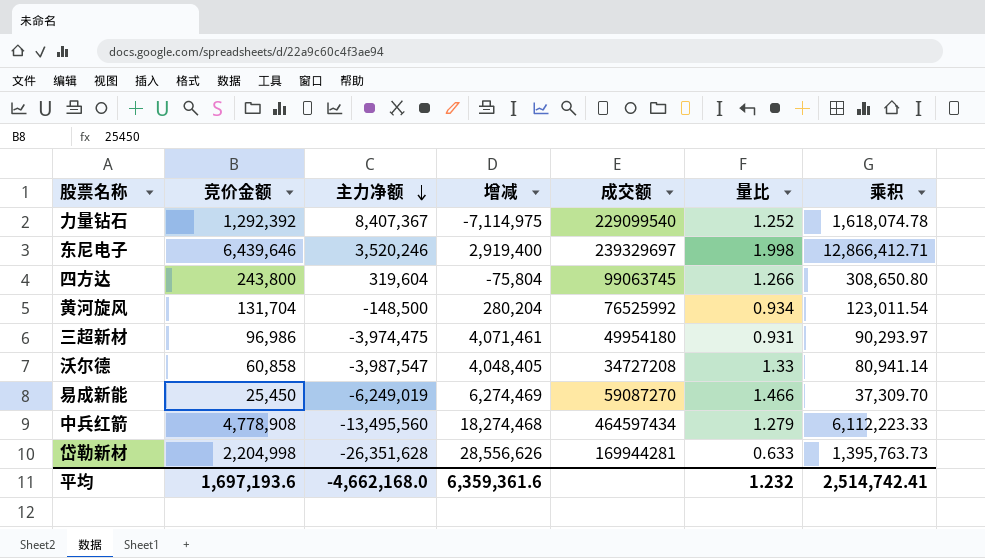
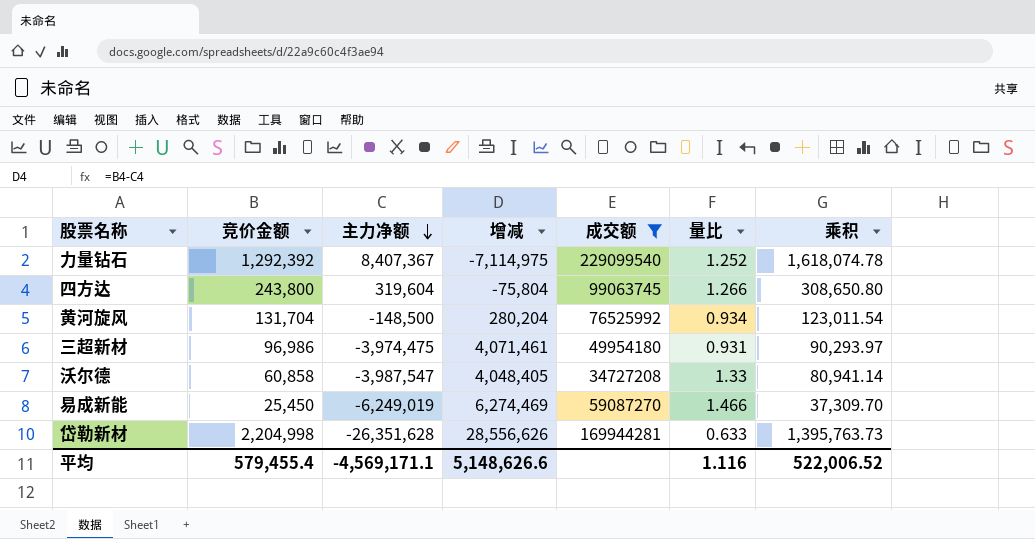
filter: none -> 成交额 <= 229099540
平均 | 竞价金额: 1,697,193.6 -> 579,455.4
平均 | 主力净额: -4,662,168.0 -> -4,569,171.1
平均 | 增减: 6,359,361.6 -> 5,148,626.6
平均 | 量比: 1.232 -> 1.116
平均 | 乘积: 2,514,742.41 -> 522,006.52

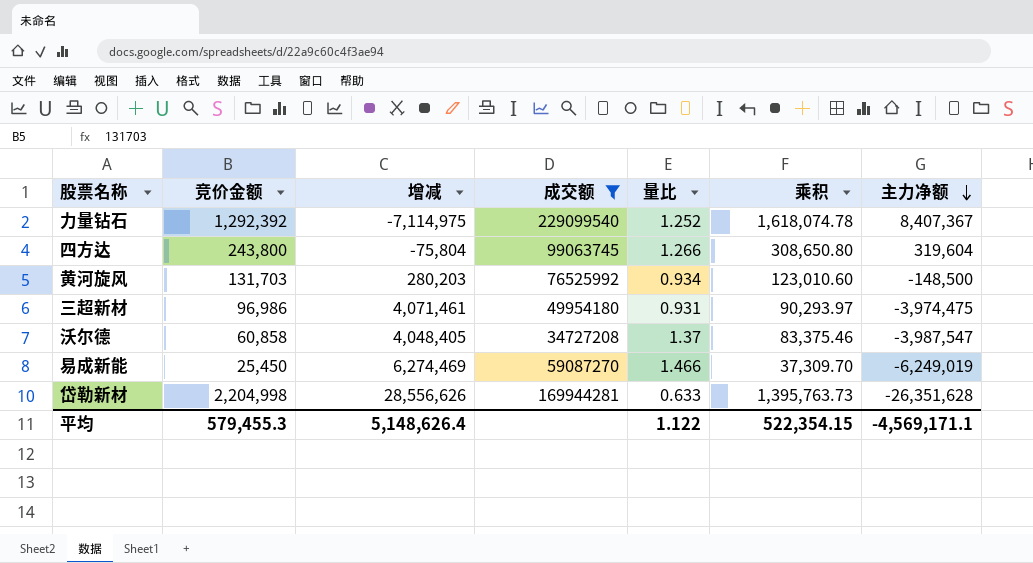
column 主力净额 | position: 3 -> 7
黄河旋风 | 竞价金额: 131,704 -> 131,703
黄河旋风 | 增减: 280,204 -> 280,203
黄河旋风 | 乘积: 123,011.54 -> 123,010.60
沃尔德 | 量比: 1.33 -> 1.37
沃尔德 | 乘积: 80,941.14 -> 83,375.46
平均 | 竞价金额: 579,455.4 -> 579,455.3
平均 | 增减: 5,148,626.6 -> 5,148,626.4
平均 | 量比: 1.116 -> 1.122
平均 | 乘积: 522,006.52 -> 522,354.15

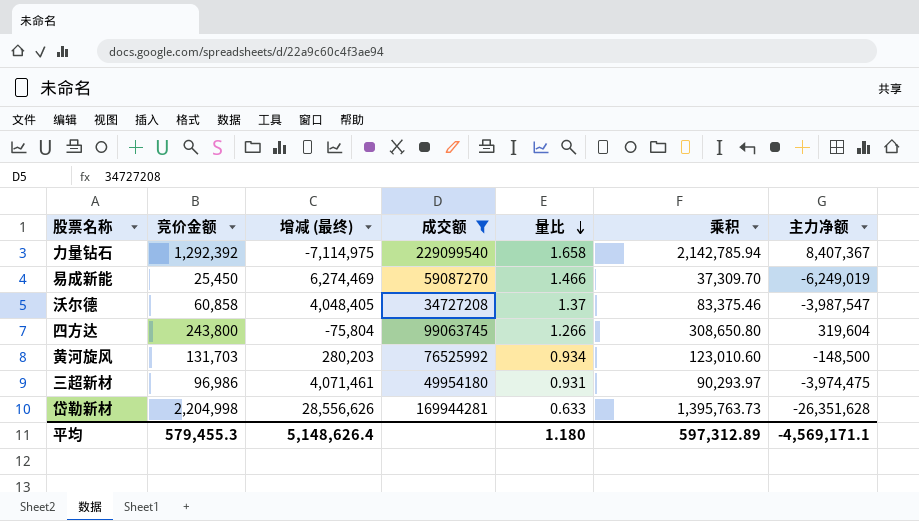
row order: 主力净额 descending -> 量比 descending
column name: 增减 -> 增减 (最终)
力量钻石 | 量比: 1.252 -> 1.658
力量钻石 | 乘积: 1,618,074.78 -> 2,142,785.94
平均 | 量比: 1.122 -> 1.180
平均 | 乘积: 522,354.15 -> 597,312.89

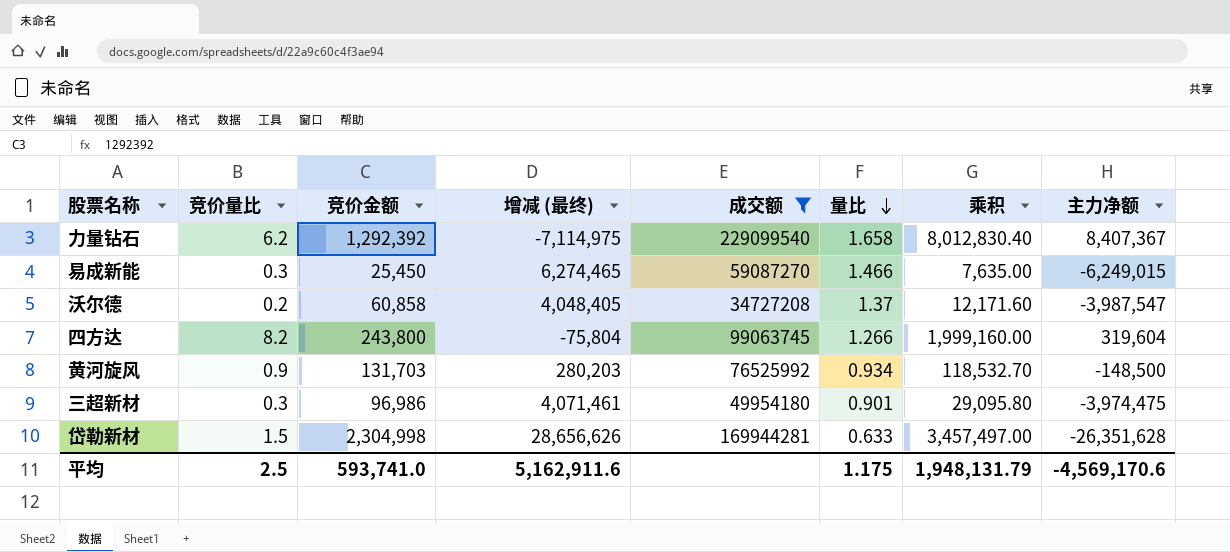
column 竞价量比 | position: none -> 2
column 乘积 | formula: [竞价金额] * [量比] -> [竞价量比] * [竞价金额]
易成新能 | 增减 (最终): 6,274,469 -> 6,274,465
易成新能 | 主力净额: -6,249,019 -> -6,249,015
三超新材 | 量比: 0.931 -> 0.901
岱勒新材 | 竞价金额: 2,204,998 -> 2,304,998
岱勒新材 | 增减 (最终): 28,556,626 -> 28,656,626
平均 | 竞价金额: 579,455.3 -> 593,741.0
平均 | 增减 (最终): 5,148,626.4 -> 5,162,911.6
平均 | 量比: 1.180 -> 1.175
平均 | 乘积: 597,312.89 -> 1,948,131.79
平均 | 主力净额: -4,569,171.1 -> -4,569,170.6

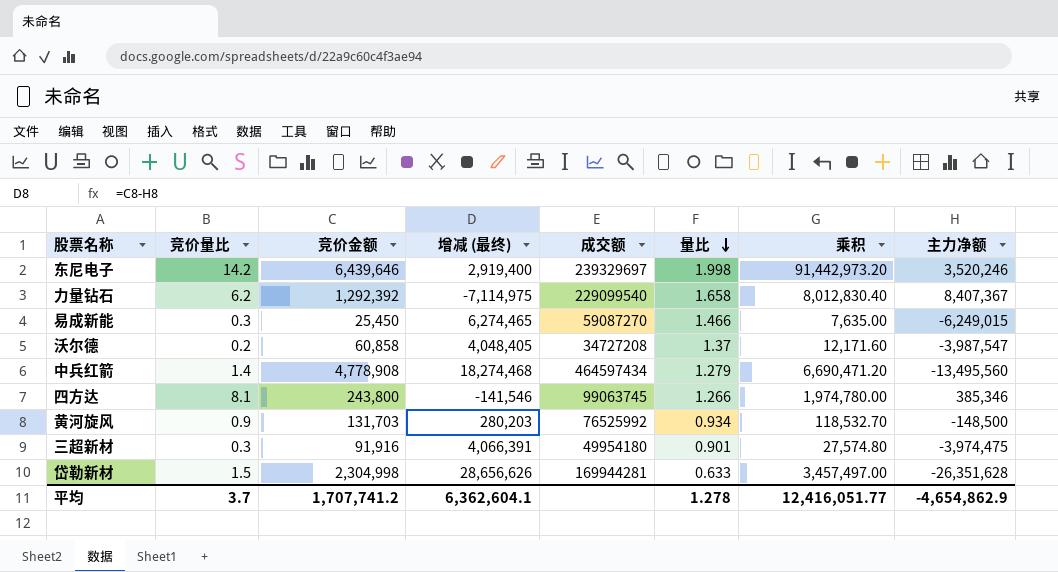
filter: 成交额 <= 229099540 -> none
四方达 | 竞价量比: 8.2 -> 8.1
四方达 | 增减 (最终): -75,804 -> -141,546
四方达 | 乘积: 1,999,160.00 -> 1,974,780.00
四方达 | 主力净额: 319,604 -> 385,346
三超新材 | 竞价金额: 96,986 -> 91,916
三超新材 | 增减 (最终): 4,071,461 -> 4,066,391
三超新材 | 乘积: 29,095.80 -> 27,574.80
平均 | 竞价量比: 2.5 -> 3.7
平均 | 竞价金额: 593,741.0 -> 1,707,741.2
平均 | 增减 (最终): 5,162,911.6 -> 6,362,604.1
平均 | 量比: 1.175 -> 1.278
平均 | 乘积: 1,948,131.79 -> 12,416,051.77
平均 | 主力净额: -4,569,170.6 -> -4,654,862.9

